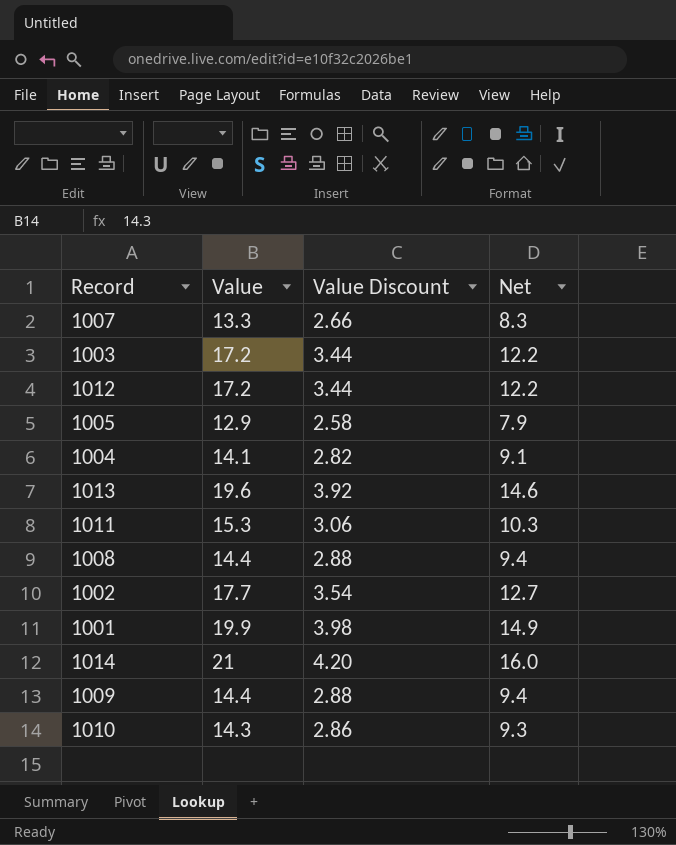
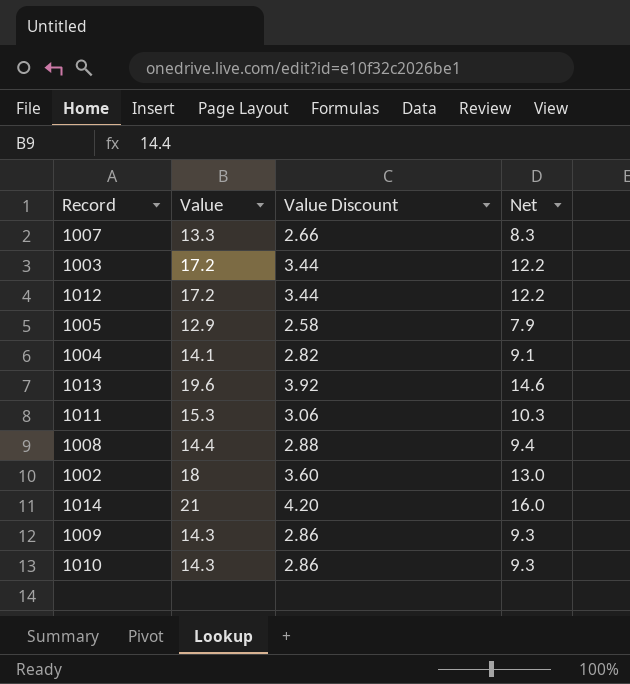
row 1001: 19.9 | 3.98 | 14.9 -> none
1002 | Value: 17.7 -> 18
1002 | Value Discount: 3.54 -> 3.60
1002 | Net: 12.7 -> 13.0
1009 | Value: 14.4 -> 14.3
1009 | Value Discount: 2.88 -> 2.86
1009 | Net: 9.4 -> 9.3

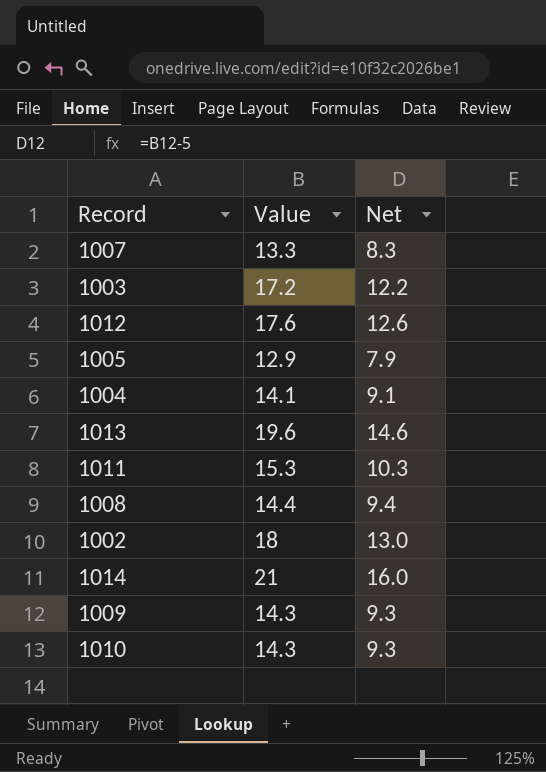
column Value Discount | formula: [Value] * 0.2 -> none
1012 | Value: 17.2 -> 17.6
1012 | Net: 12.2 -> 12.6

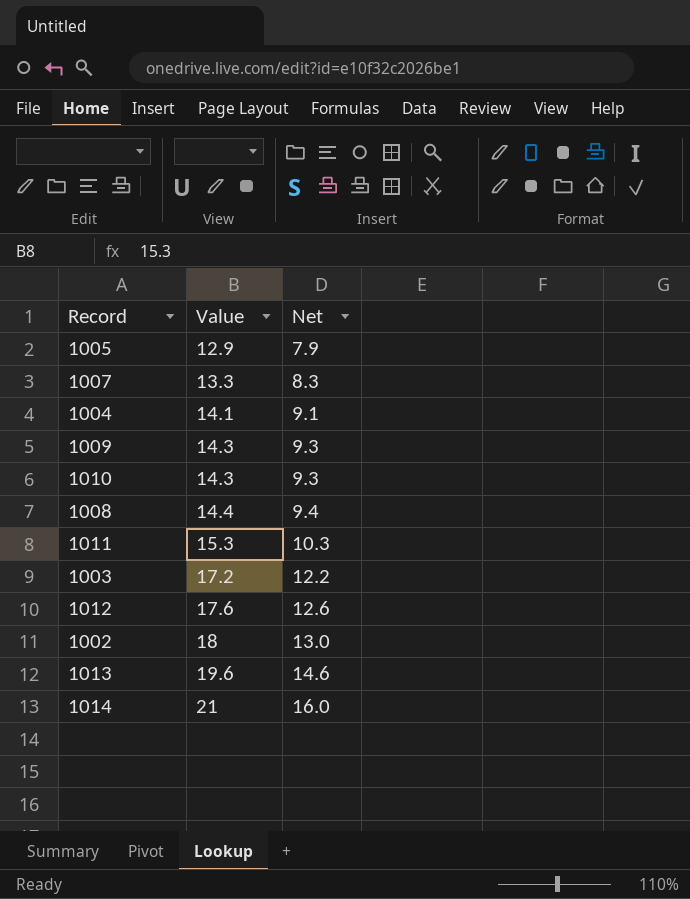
row order: none -> Value ascending

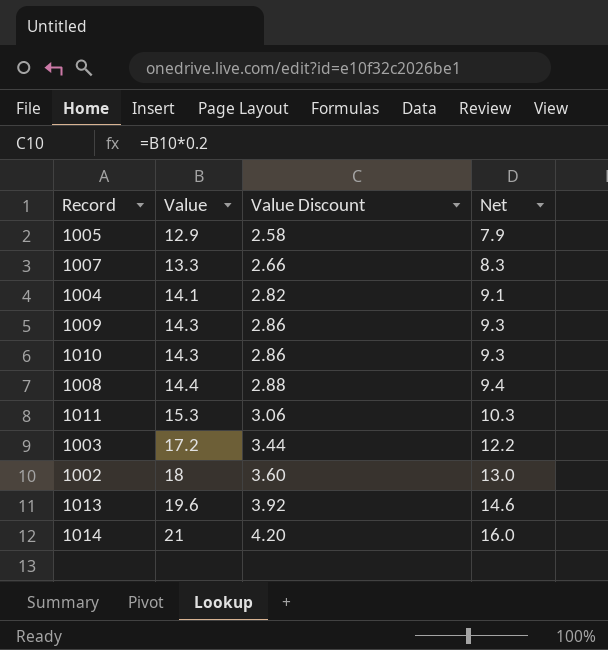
column Value Discount | formula: none -> [Value] * 0.2
row 1012: 17.6 | 12.6 -> none

